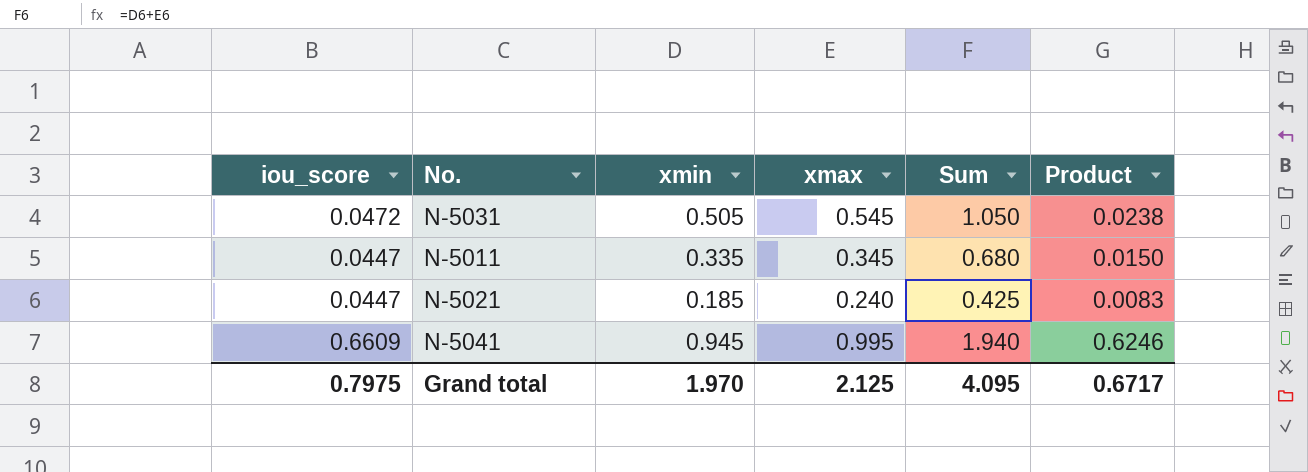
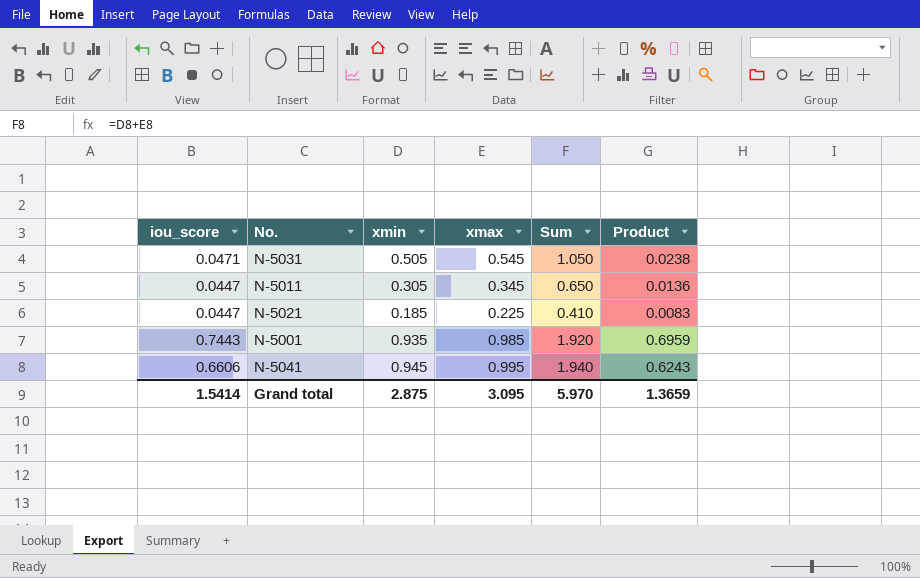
N-5031 | iou_score: 0.0472 -> 0.0471
N-5011 | xmin: 0.335 -> 0.305
N-5011 | Sum: 0.680 -> 0.650
N-5011 | Product: 0.0150 -> 0.0136
N-5021 | xmax: 0.240 -> 0.225
N-5021 | Sum: 0.425 -> 0.410
row N-5001: none -> 0.7443 | 0.935 | 0.985 | 1.920 | 0.6959
N-5041 | iou_score: 0.6609 -> 0.6606
N-5041 | Product: 0.6246 -> 0.6243
Grand total | iou_score: 0.7975 -> 1.5414
Grand total | xmin: 1.970 -> 2.875
Grand total | xmax: 2.125 -> 3.095
Grand total | Sum: 4.095 -> 5.970
Grand total | Product: 0.6717 -> 1.3659

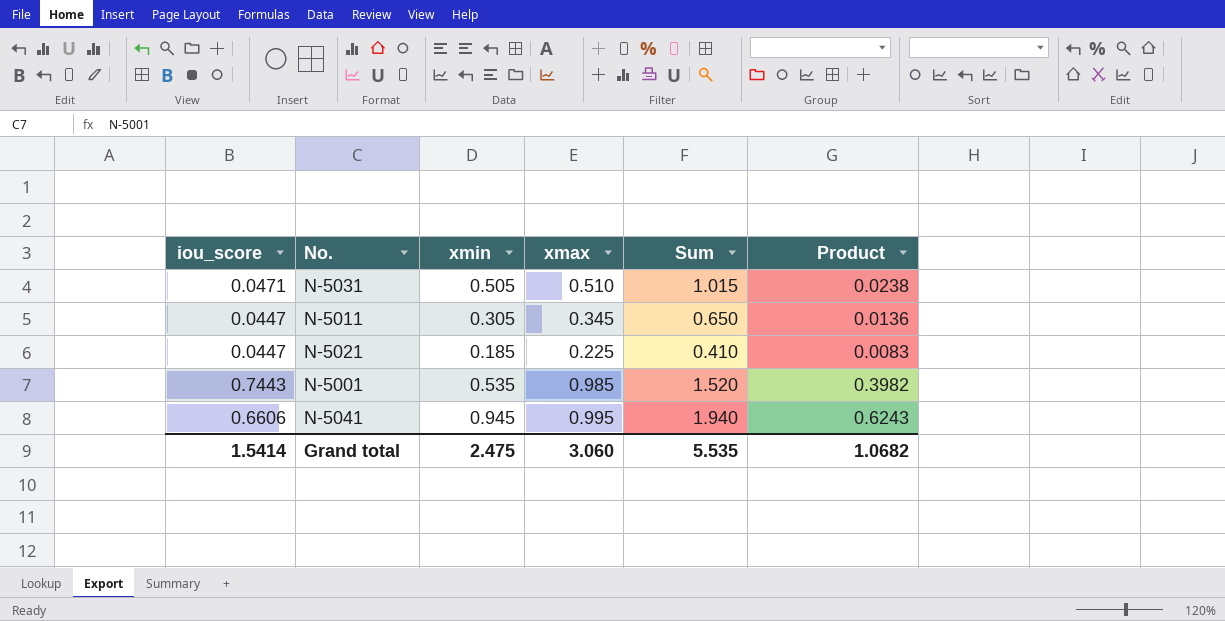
N-5031 | xmax: 0.545 -> 0.510
N-5031 | Sum: 1.050 -> 1.015
N-5001 | xmin: 0.935 -> 0.535
N-5001 | Sum: 1.920 -> 1.520
N-5001 | Product: 0.6959 -> 0.3982
Grand total | xmin: 2.875 -> 2.475
Grand total | xmax: 3.095 -> 3.060
Grand total | Sum: 5.970 -> 5.535
Grand total | Product: 1.3659 -> 1.0682

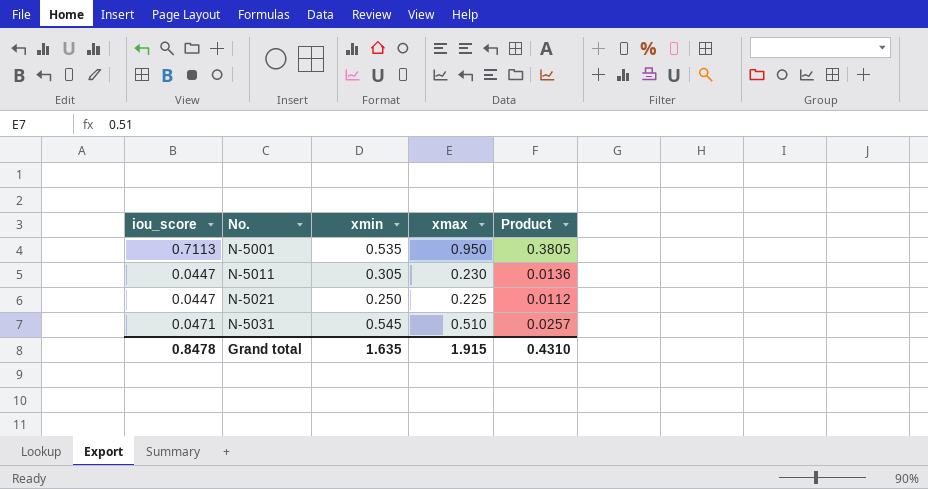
row order: none -> No. ascending
column Sum | formula: [xmin] + [xmax] -> none
row N-5041: 0.6606 | 0.945 | 0.995 | 1.940 | 0.6243 -> none
N-5001 | iou_score: 0.7443 -> 0.7113
N-5001 | xmax: 0.985 -> 0.950
N-5001 | Product: 0.3982 -> 0.3805
N-5011 | xmax: 0.345 -> 0.230
N-5021 | xmin: 0.185 -> 0.250
N-5021 | Product: 0.0083 -> 0.0112
N-5031 | xmin: 0.505 -> 0.545
N-5031 | Product: 0.0238 -> 0.0257
Grand total | iou_score: 1.5414 -> 0.8478
Grand total | xmin: 2.475 -> 1.635
Grand total | xmax: 3.060 -> 1.915
Grand total | Product: 1.0682 -> 0.4310

